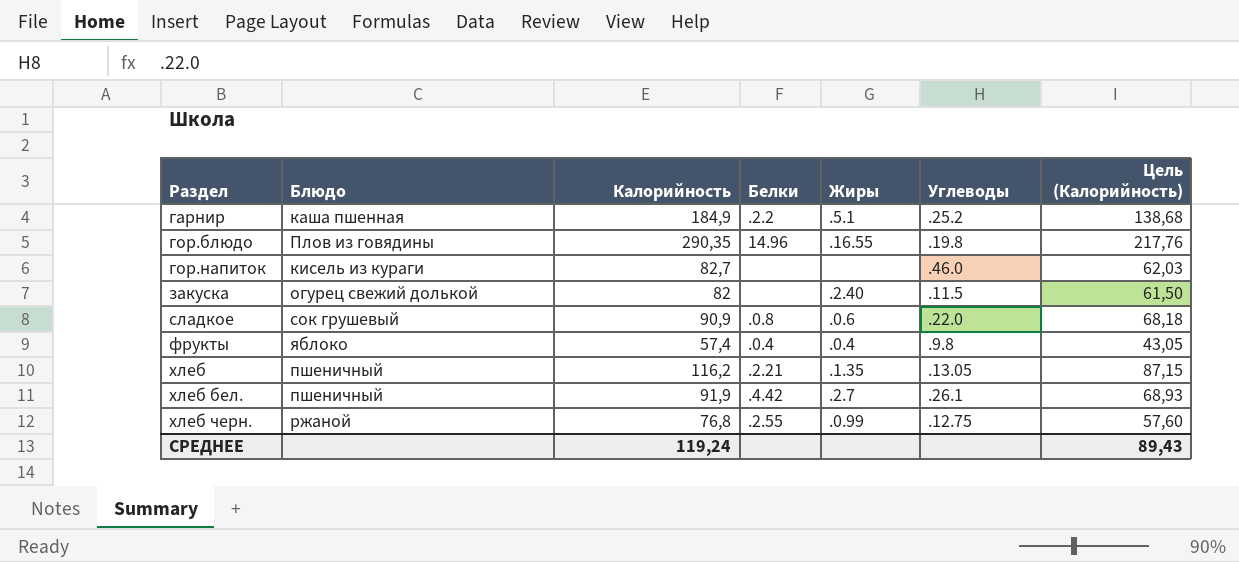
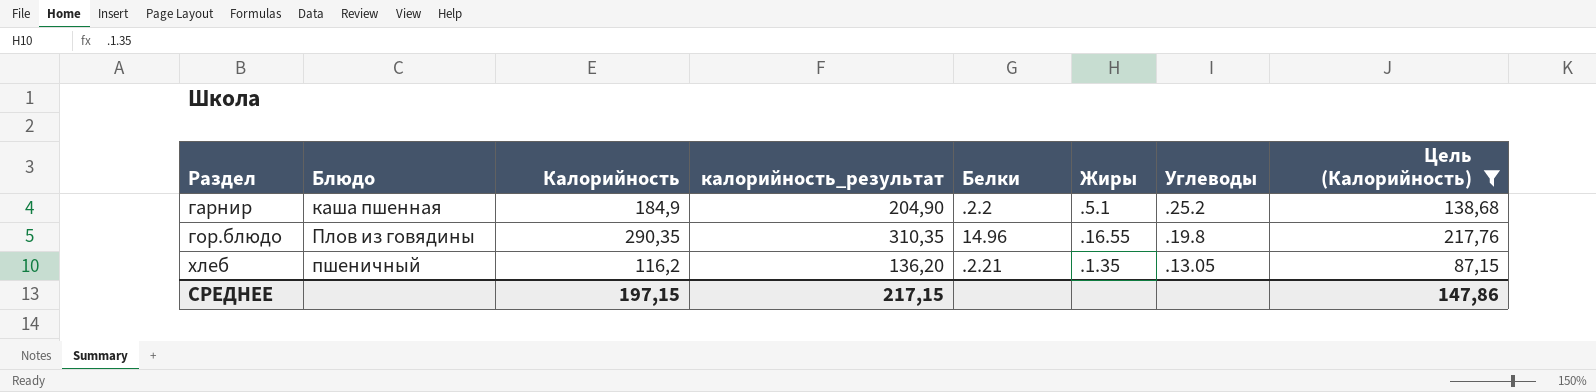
filter: none -> Цель (Калорийность) >= 87,15
column калорийность_результат | formula: none -> [Калорийность] + 20
СРЕДНЕЕ | Калорийность: 119,24 -> 197,15
СРЕДНЕЕ | Цель (Калорийность): 89,43 -> 147,86

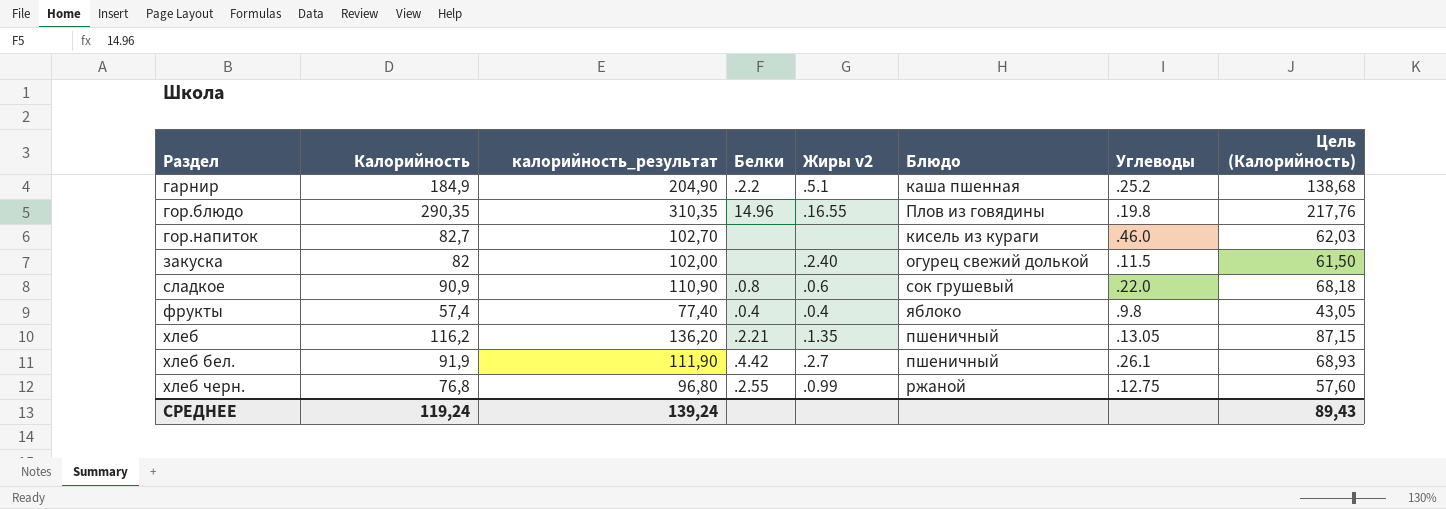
filter: Цель (Калорийность) >= 87,15 -> none
column name: Жиры -> Жиры v2
column Блюдо | position: 2 -> 6
СРЕДНЕЕ | Калорийность: 197,15 -> 119,24
СРЕДНЕЕ | калорийность_результат: 217,15 -> 139,24
СРЕДНЕЕ | Цель (Калорийность): 147,86 -> 89,43

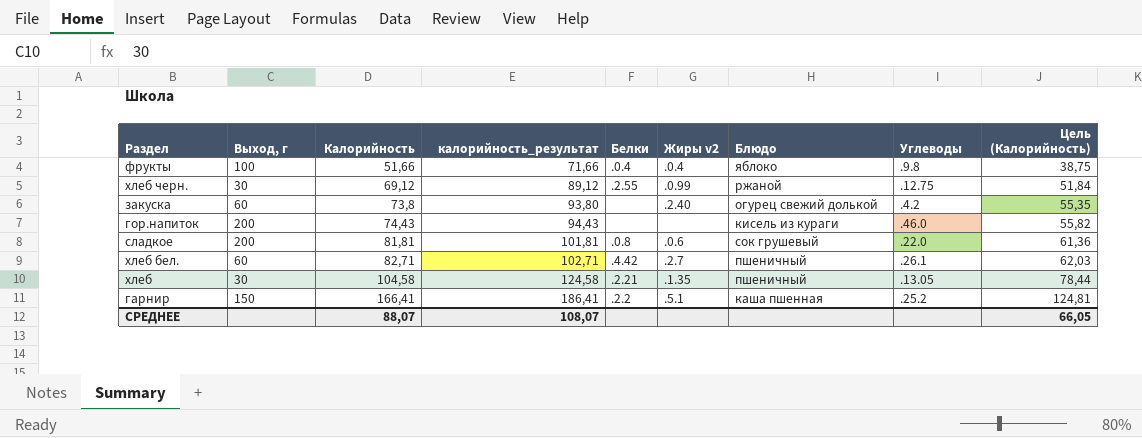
row order: Раздел ascending -> Калорийность ascending
column Выход, г | position: none -> 2
row гор.блюдо: 290,35 | 310,35 | 14.96 | .16.55 | Плов из говядины | .19.8 | 217,76 -> none
фрукты | Калорийность: 57,4 -> 51,66
фрукты | калорийность_результат: 77,40 -> 71,66
фрукты | Цель (Калорийность): 43,05 -> 38,75
хлеб черн. | Калорийность: 76,8 -> 69,12
хлеб черн. | калорийность_результат: 96,80 -> 89,12
хлеб черн. | Цель (Калорийность): 57,60 -> 51,84
закуска | Калорийность: 82 -> 73,8
закуска | калорийность_результат: 102,00 -> 93,80
закуска | Углеводы: .11.5 -> .4.2
закуска | Цель (Калорийность): 61,50 -> 55,35
гор.напиток | Калорийность: 82,7 -> 74,43
гор.напиток | калорийность_результат: 102,70 -> 94,43
гор.напиток | Цель (Калорийность): 62,03 -> 55,82
сладкое | Калорийность: 90,9 -> 81,81
сладкое | калорийность_результат: 110,90 -> 101,81
сладкое | Цель (Калорийность): 68,18 -> 61,36
хлеб бел. | Калорийность: 91,9 -> 82,71
хлеб бел. | калорийность_результат: 111,90 -> 102,71
хлеб бел. | Цель (Калорийность): 68,93 -> 62,03
хлеб | Калорийность: 116,2 -> 104,58
хлеб | калорийность_результат: 136,20 -> 124,58
хлеб | Цель (Калорийность): 87,15 -> 78,44
гарнир | Калорийность: 184,9 -> 166,41
гарнир | калорийность_результат: 204,90 -> 186,41
гарнир | Цель (Калорийность): 138,68 -> 124,81
СРЕДНЕЕ | Калорийность: 119,24 -> 88,07
СРЕДНЕЕ | калорийность_результат: 139,24 -> 108,07
СРЕДНЕЕ | Цель (Калорийность): 89,43 -> 66,05

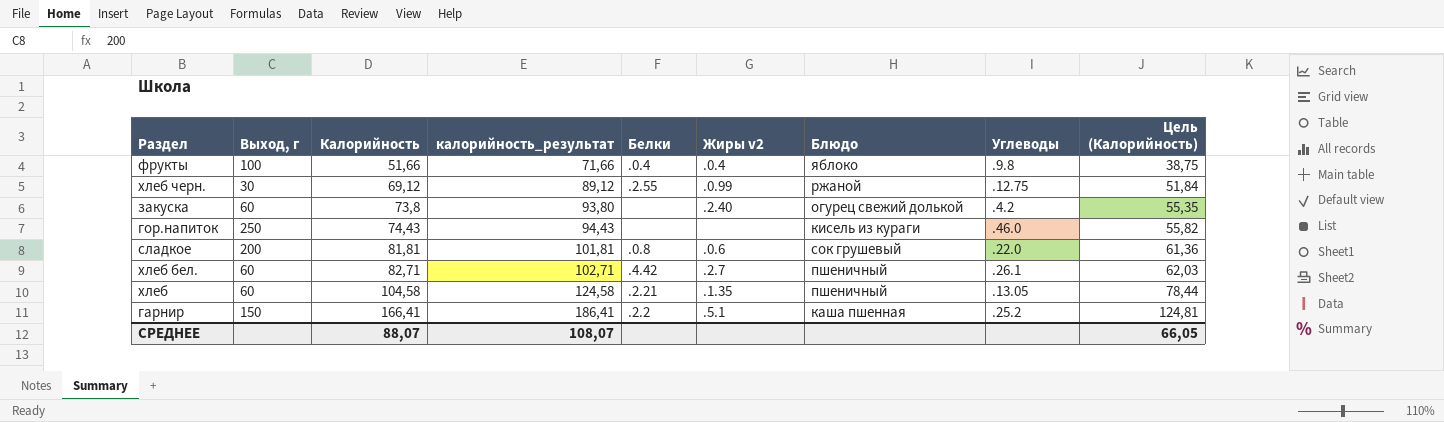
гор.напиток | Выход, г: 200 -> 250
хлеб | Выход, г: 30 -> 60

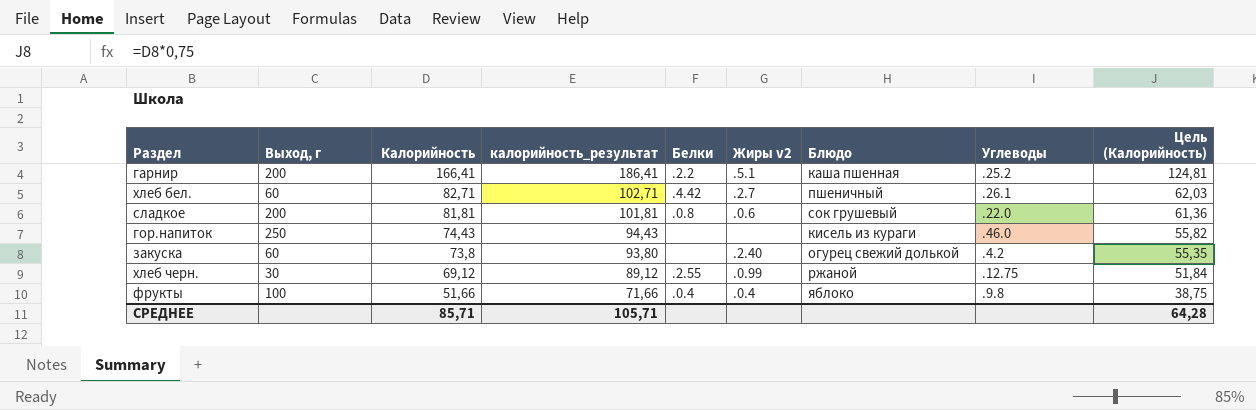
row order: Калорийность ascending -> Калорийность descending
row хлеб: 60 | 104,58 | 124,58 | .2.21 | .1.35 | пшеничный | .13.05 | 78,44 -> none
гарнир | Выход, г: 150 -> 200
СРЕДНЕЕ | Калорийность: 88,07 -> 85,71
СРЕДНЕЕ | калорийность_результат: 108,07 -> 105,71
СРЕДНЕЕ | Цель (Калорийность): 66,05 -> 64,28

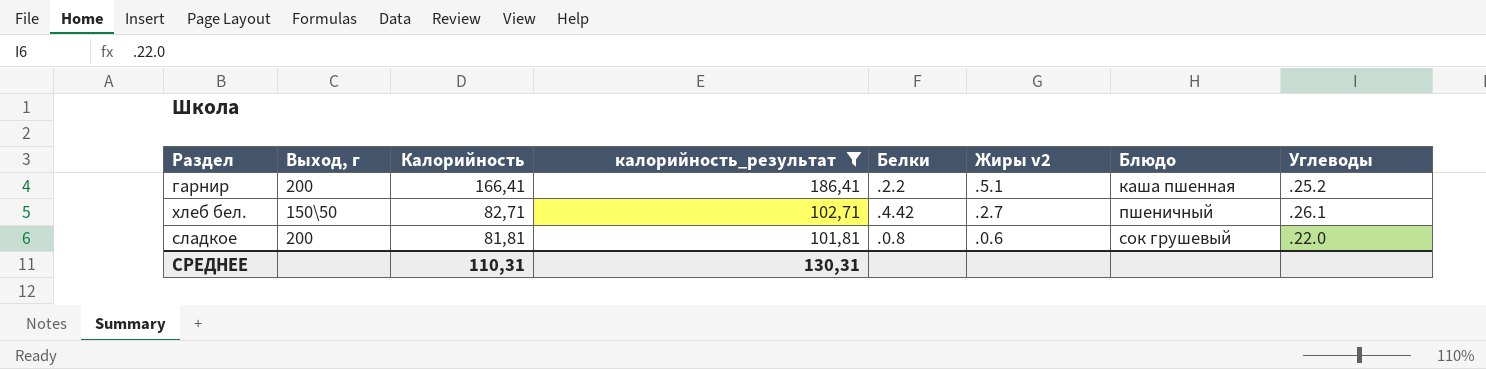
filter: none -> калорийность_результат >= 101,81
column Цель (Калорийность) | formula: [Калорийность] * 0,75 -> none
хлеб бел. | Выход, г: 60 -> 150\50
СРЕДНЕЕ | Калорийность: 85,71 -> 110,31
СРЕДНЕЕ | калорийность_результат: 105,71 -> 130,31

